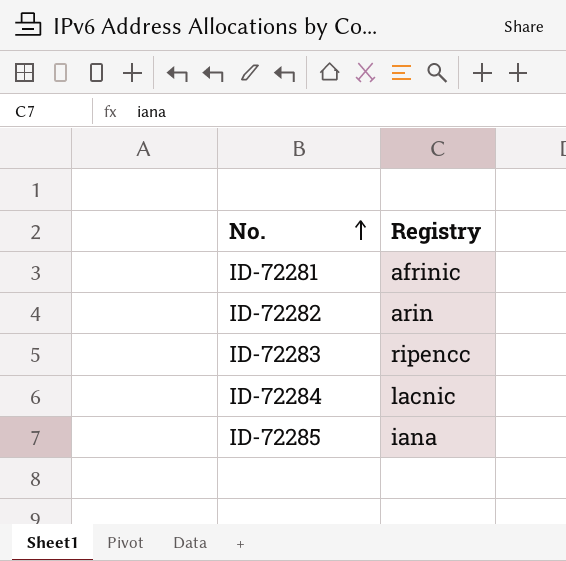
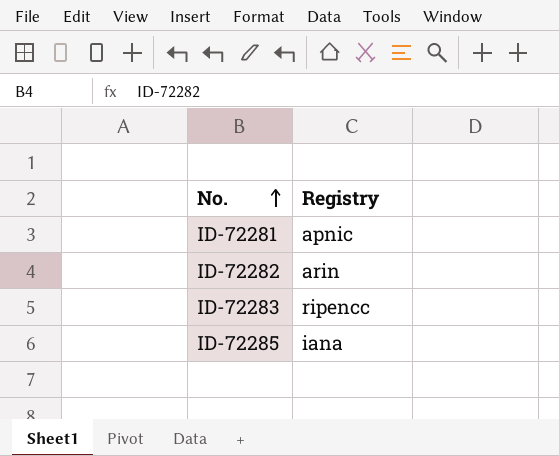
row ID-72284: lacnic -> none
ID-72281 | Registry: afrinic -> apnic

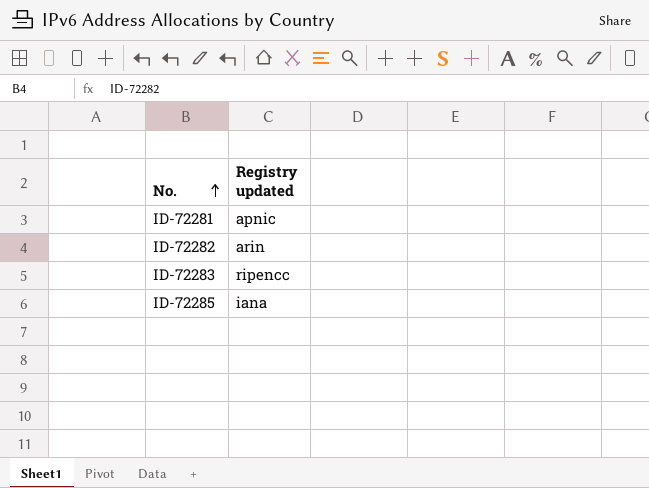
column name: Registry -> Registry updated

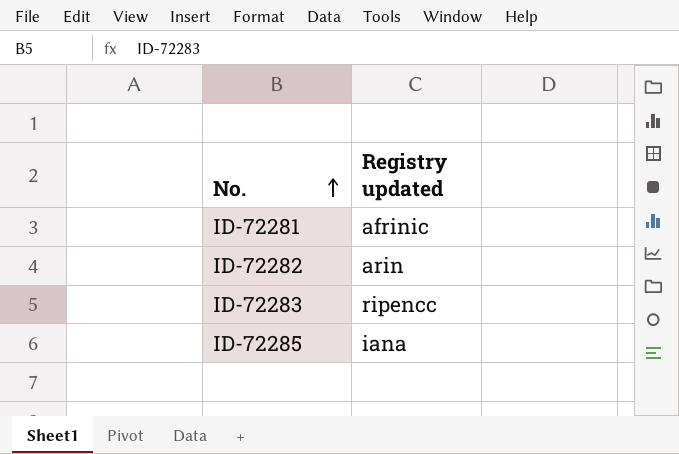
ID-72281 | Registry updated: apnic -> afrinic

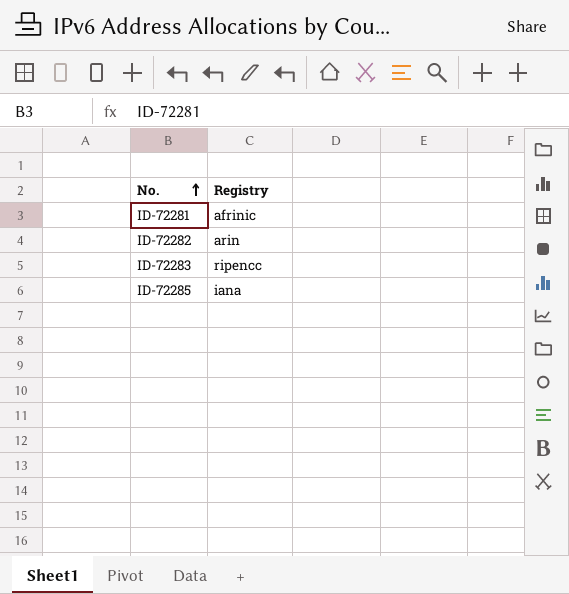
column name: Registry updated -> Registry

